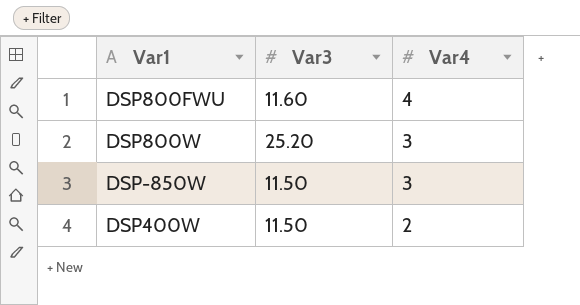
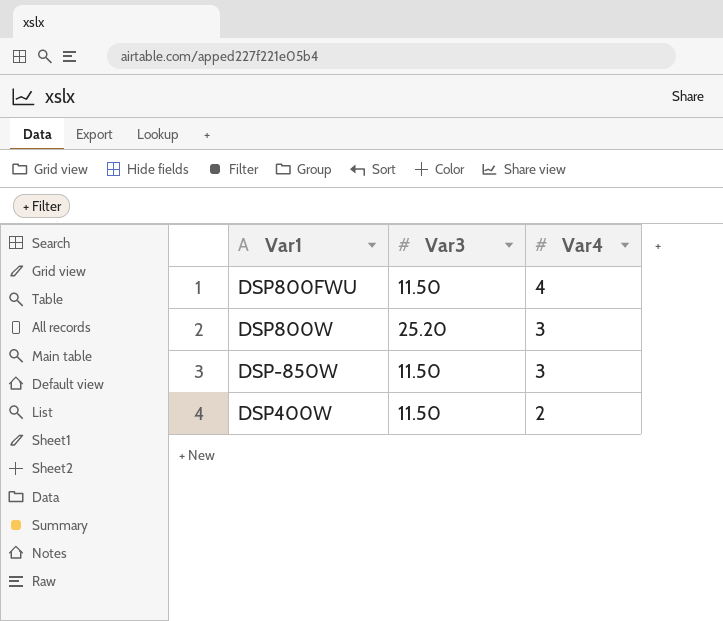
DSP800FWU | Var3: 11.60 -> 11.50

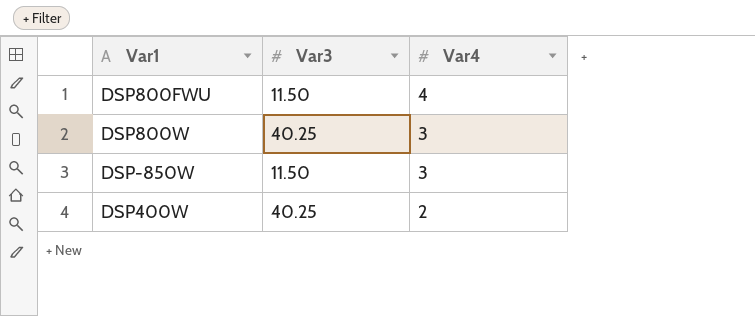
DSP800W | Var3: 25.20 -> 40.25
DSP400W | Var3: 11.50 -> 40.25

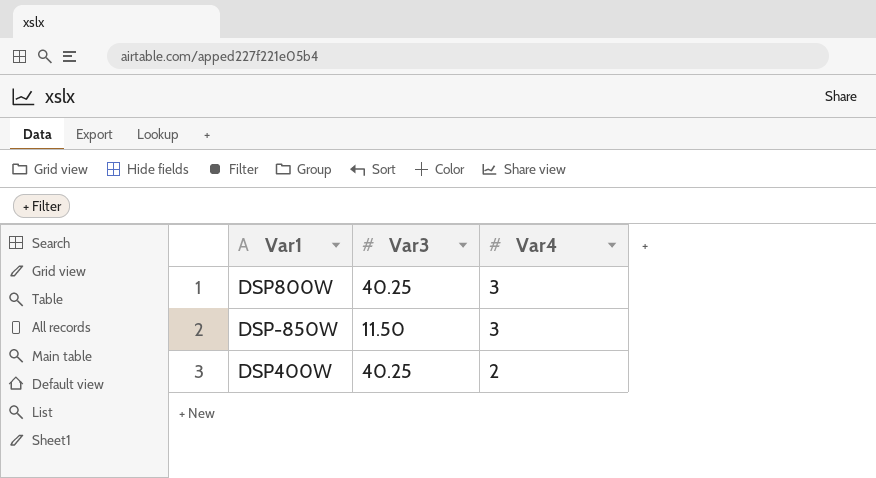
row DSP800FWU: 11.50 | 4 -> none

